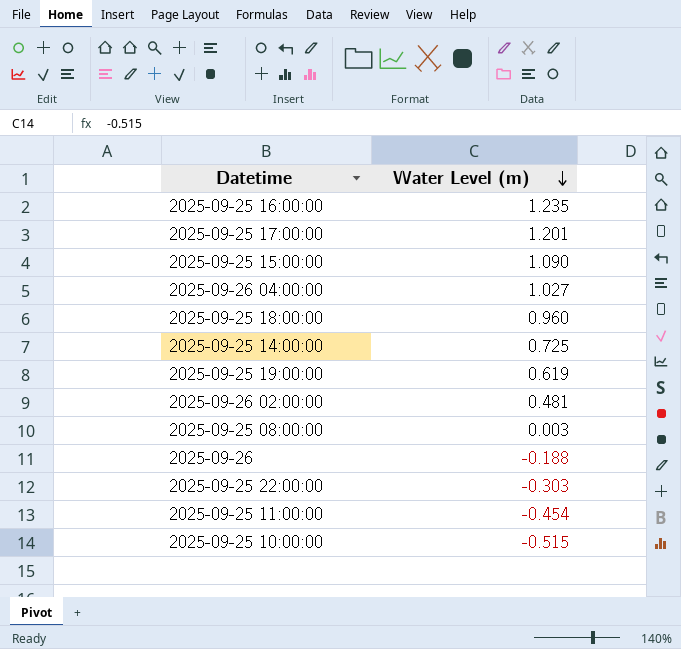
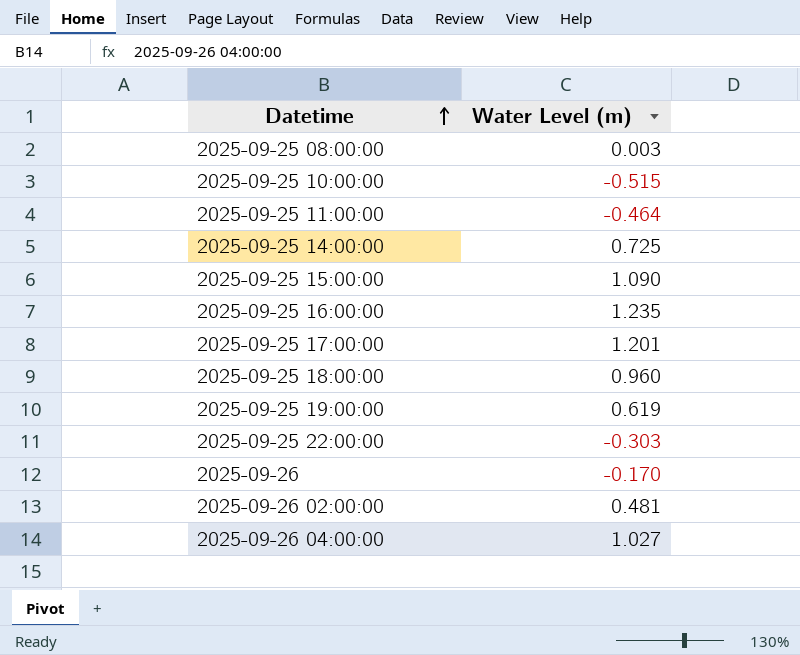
row order: Water Level (m) descending -> Datetime ascending
2025-09-25 11:00:00 | Water Level (m): -0.454 -> -0.464
2025-09-26 | Water Level (m): -0.188 -> -0.170

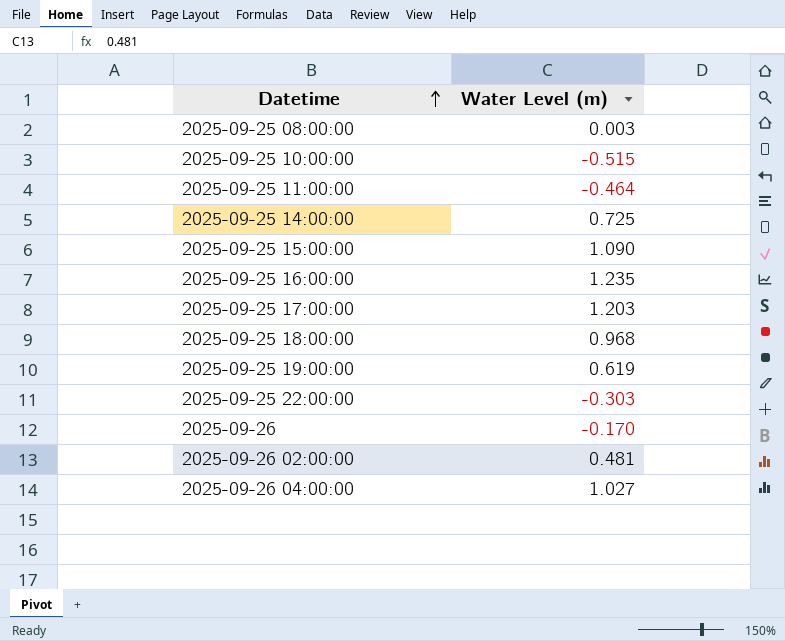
2025-09-25 17:00:00 | Water Level (m): 1.201 -> 1.203
2025-09-25 18:00:00 | Water Level (m): 0.960 -> 0.968

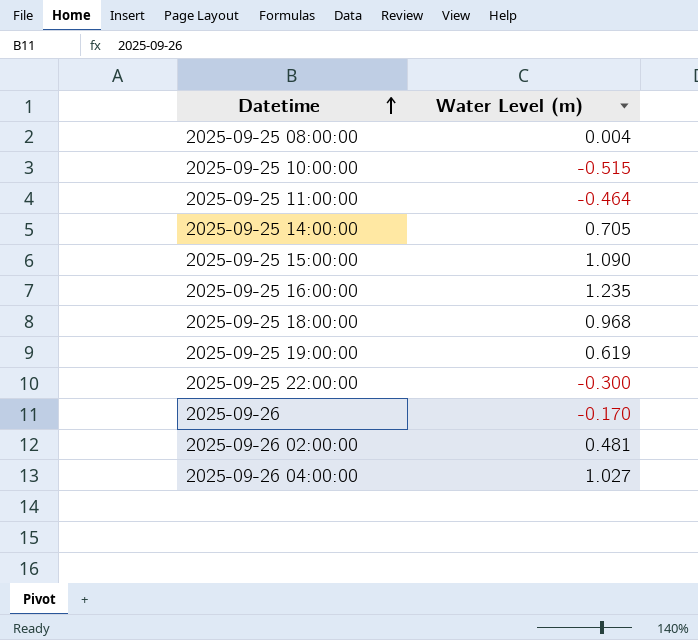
row 2025-09-25 17:00:00: 1.203 -> none
2025-09-25 08:00:00 | Water Level (m): 0.003 -> 0.004
2025-09-25 14:00:00 | Water Level (m): 0.725 -> 0.705
2025-09-25 22:00:00 | Water Level (m): -0.303 -> -0.300

